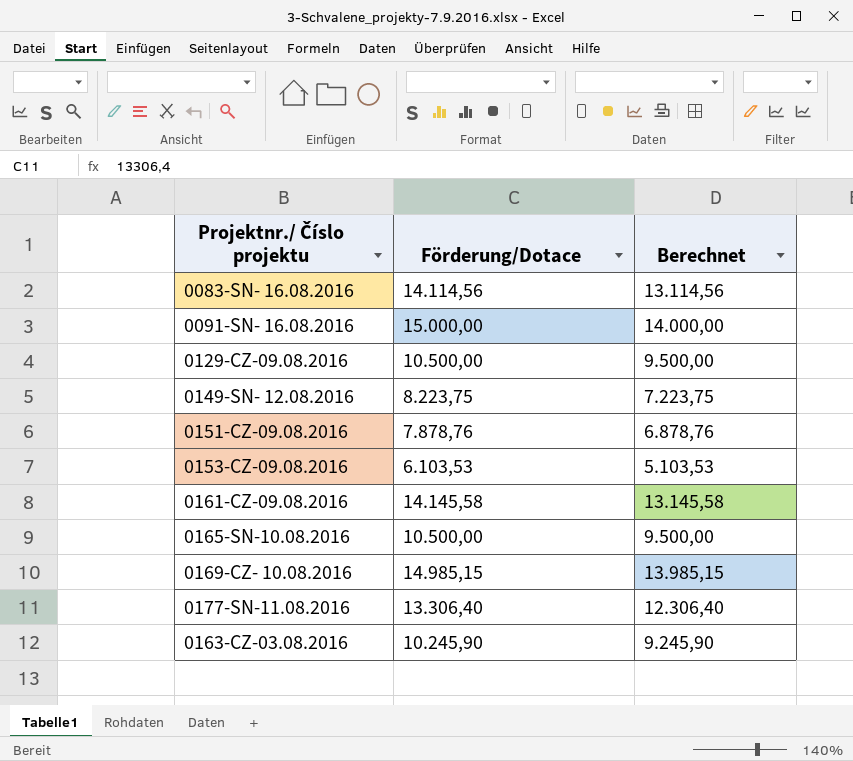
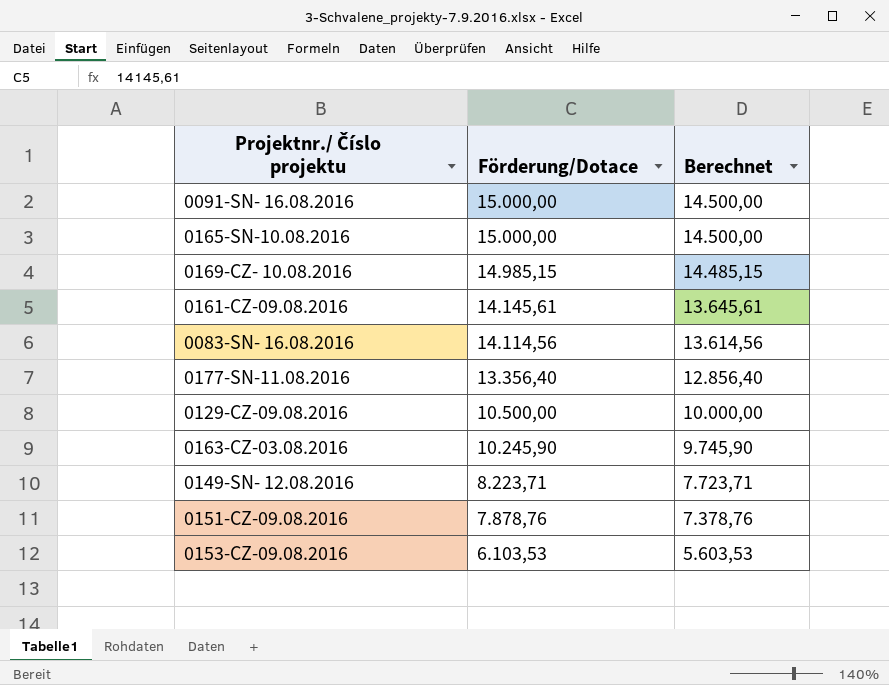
row order: none -> Förderung/Dotace descending
column Berechnet | formula: [Förderung/Dotace] - 1000 -> [Förderung/Dotace] - 500
0165-SN-10.08.2016 | Förderung/Dotace: 10.500,00 -> 15.000,00
0161-CZ-09.08.2016 | Förderung/Dotace: 14.145,58 -> 14.145,61
0177-SN-11.08.2016 | Förderung/Dotace: 13.306,40 -> 13.356,40
0149-SN- 12.08.2016 | Förderung/Dotace: 8.223,75 -> 8.223,71

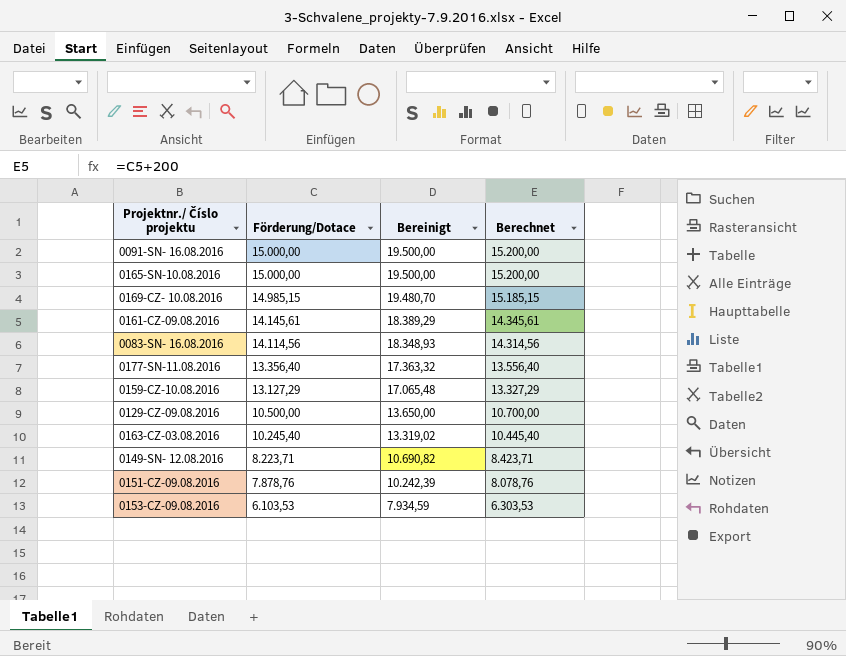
column Bereinigt | formula: none -> [Förderung/Dotace] * 1,3
column Berechnet | formula: [Förderung/Dotace] - 500 -> [Förderung/Dotace] + 200
row 0159-CZ-10.08.2016: none -> 13.127,29 | 17.065,48 | 13.327,29
0163-CZ-03.08.2016 | Förderung/Dotace: 10.245,90 -> 10.245,40

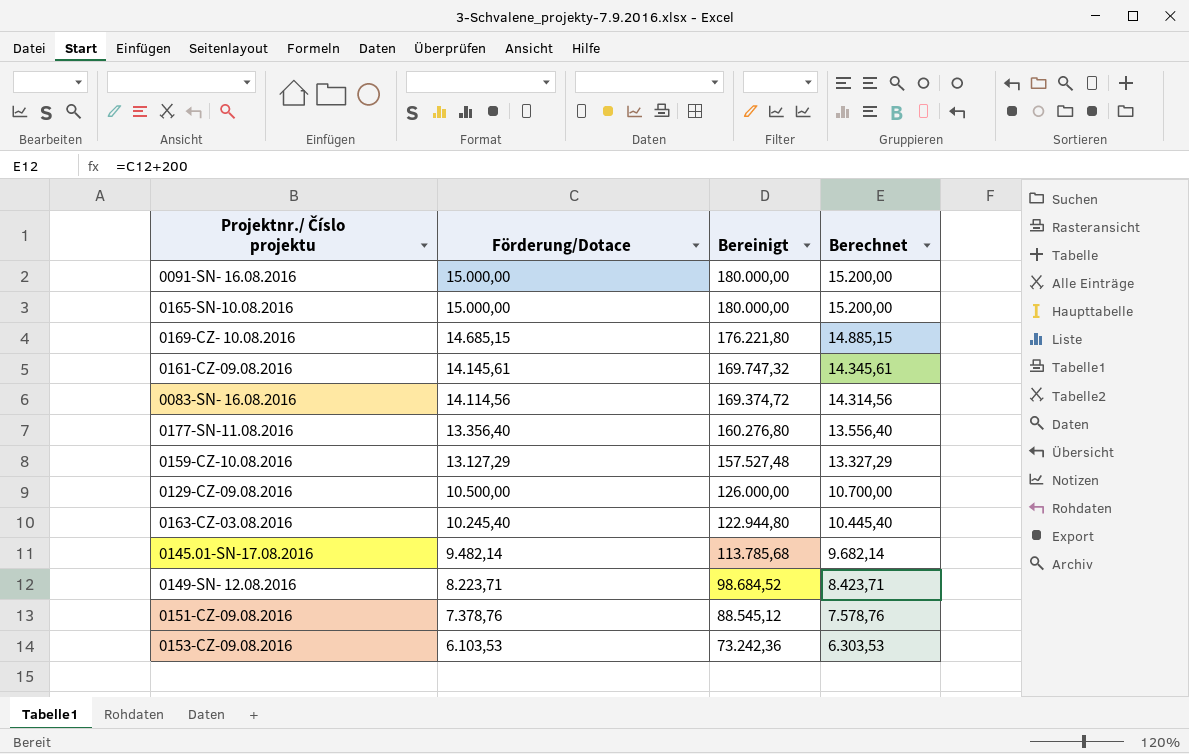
column Bereinigt | formula: [Förderung/Dotace] * 1,3 -> [Förderung/Dotace] * 12
0169-CZ- 10.08.2016 | Förderung/Dotace: 14.985,15 -> 14.685,15
0169-CZ- 10.08.2016 | Berechnet: 15.185,15 -> 14.885,15
row 0145.01-SN-17.08.2016: none -> 9.482,14 | 113.785,68 | 9.682,14
0151-CZ-09.08.2016 | Förderung/Dotace: 7.878,76 -> 7.378,76
0151-CZ-09.08.2016 | Berechnet: 8.078,76 -> 7.578,76

